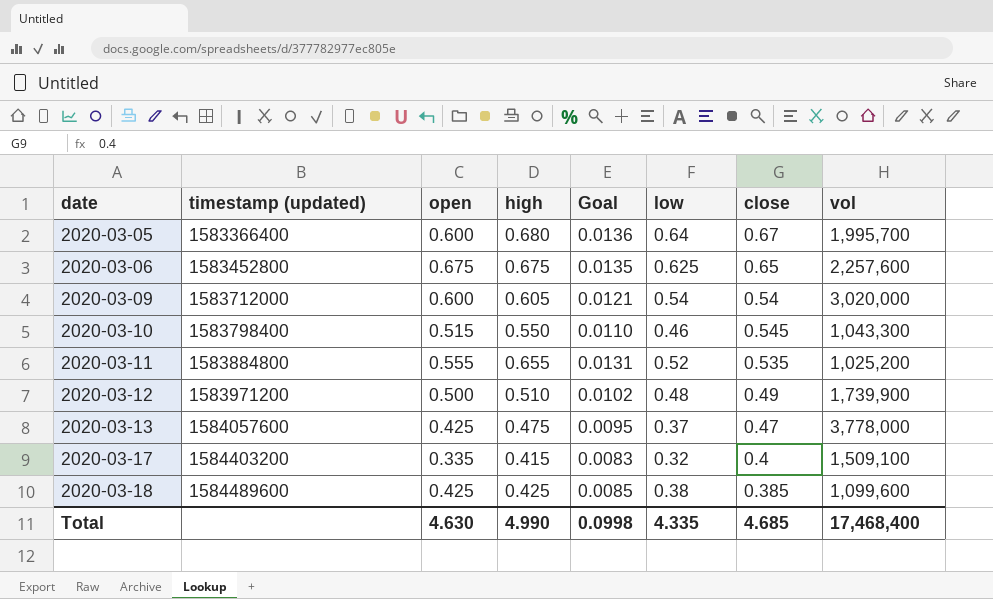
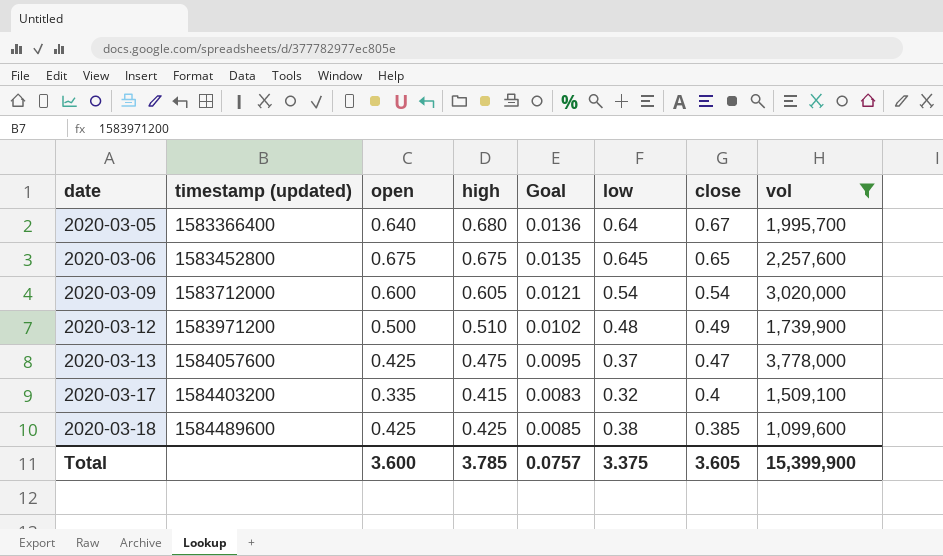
filter: none -> vol >= 1,099,600
2020-03-05 | open: 0.600 -> 0.640
2020-03-06 | low: 0.625 -> 0.645
Total | open: 4.630 -> 3.600
Total | high: 4.990 -> 3.785
Total | Goal: 0.0998 -> 0.0757
Total | low: 4.335 -> 3.375
Total | close: 4.685 -> 3.605
Total | vol: 17,468,400 -> 15,399,900

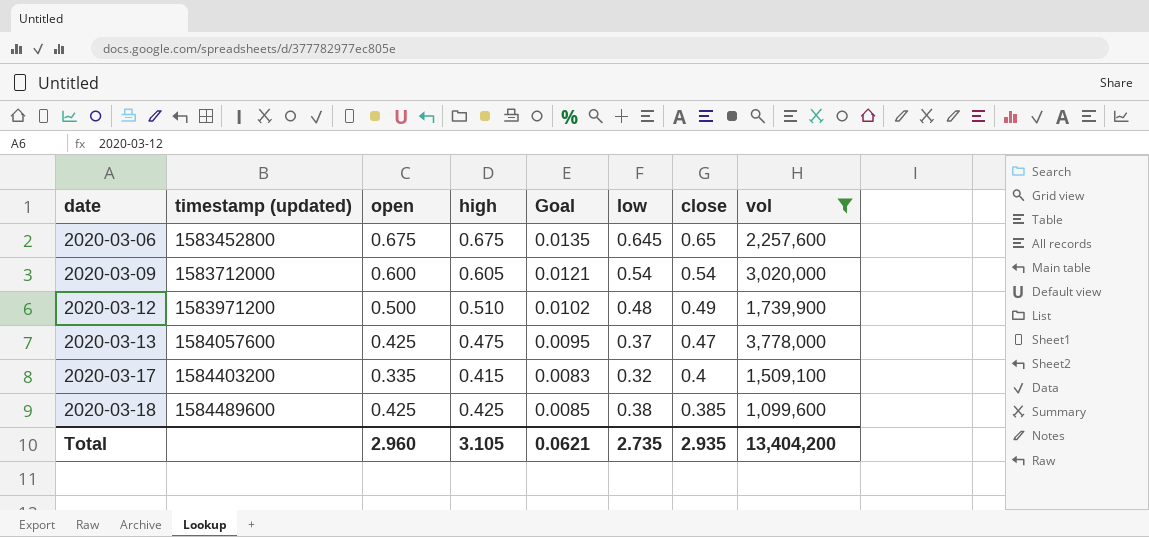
row 2020-03-05: 1583366400 | 0.640 | 0.680 | 0.0136 | 0.64 | 0.67 | 1,995,700 -> none
Total | open: 3.600 -> 2.960
Total | high: 3.785 -> 3.105
Total | Goal: 0.0757 -> 0.0621
Total | low: 3.375 -> 2.735
Total | close: 3.605 -> 2.935
Total | vol: 15,399,900 -> 13,404,200

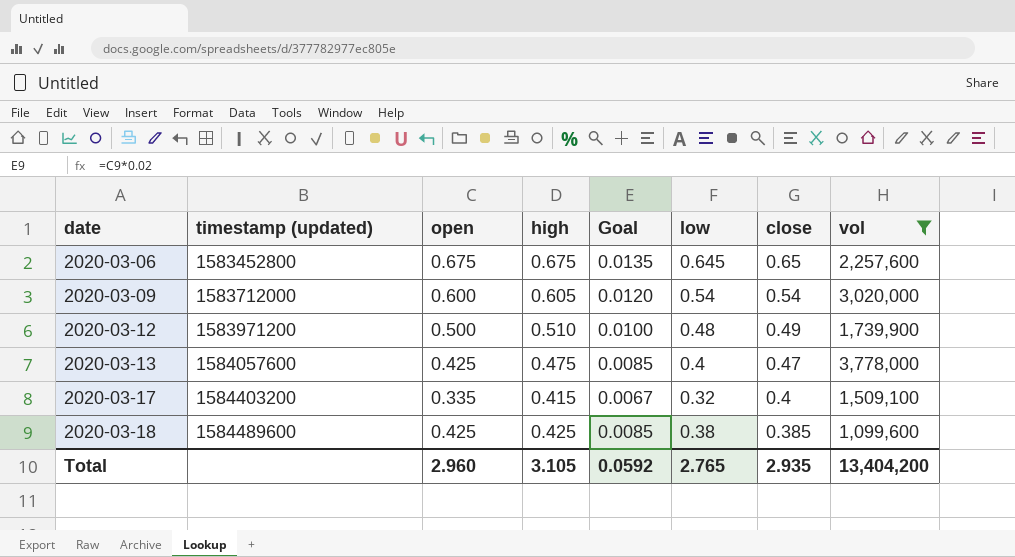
column Goal | formula: [high] * 0.02 -> [open] * 0.02
2020-03-13 | low: 0.37 -> 0.4
Total | Goal: 0.0621 -> 0.0592
Total | low: 2.735 -> 2.765

